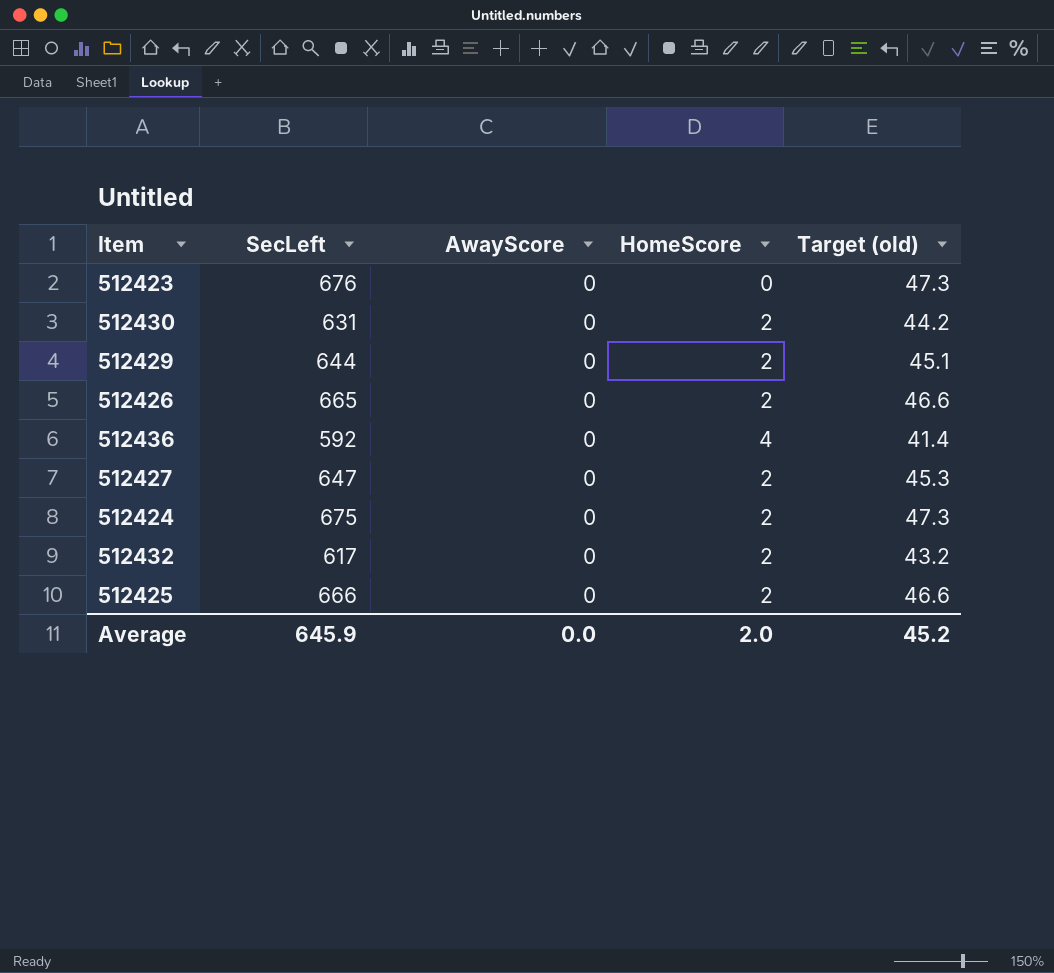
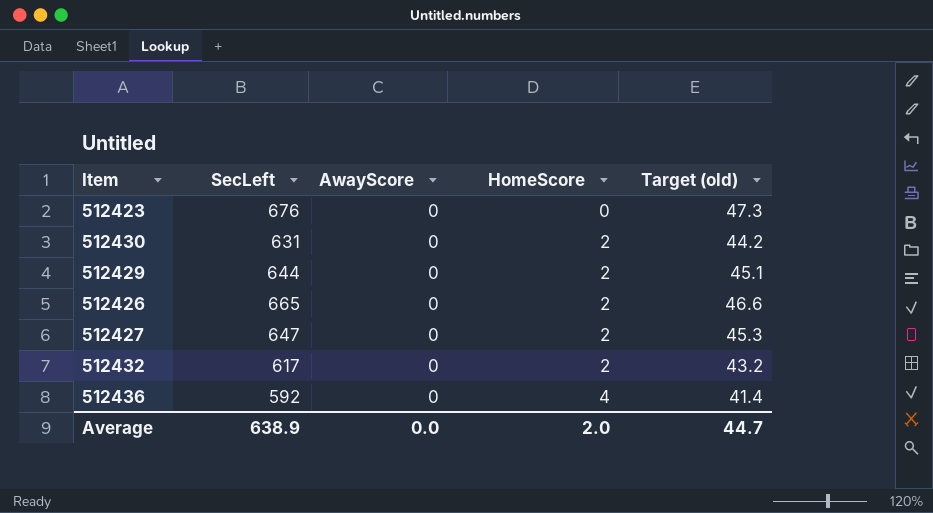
row order: none -> HomeScore ascending
row 512424: 675 | 0 | 2 | 47.3 -> none
row 512425: 666 | 0 | 2 | 46.6 -> none
Average | SecLeft: 645.9 -> 638.9
Average | Target (old): 45.2 -> 44.7

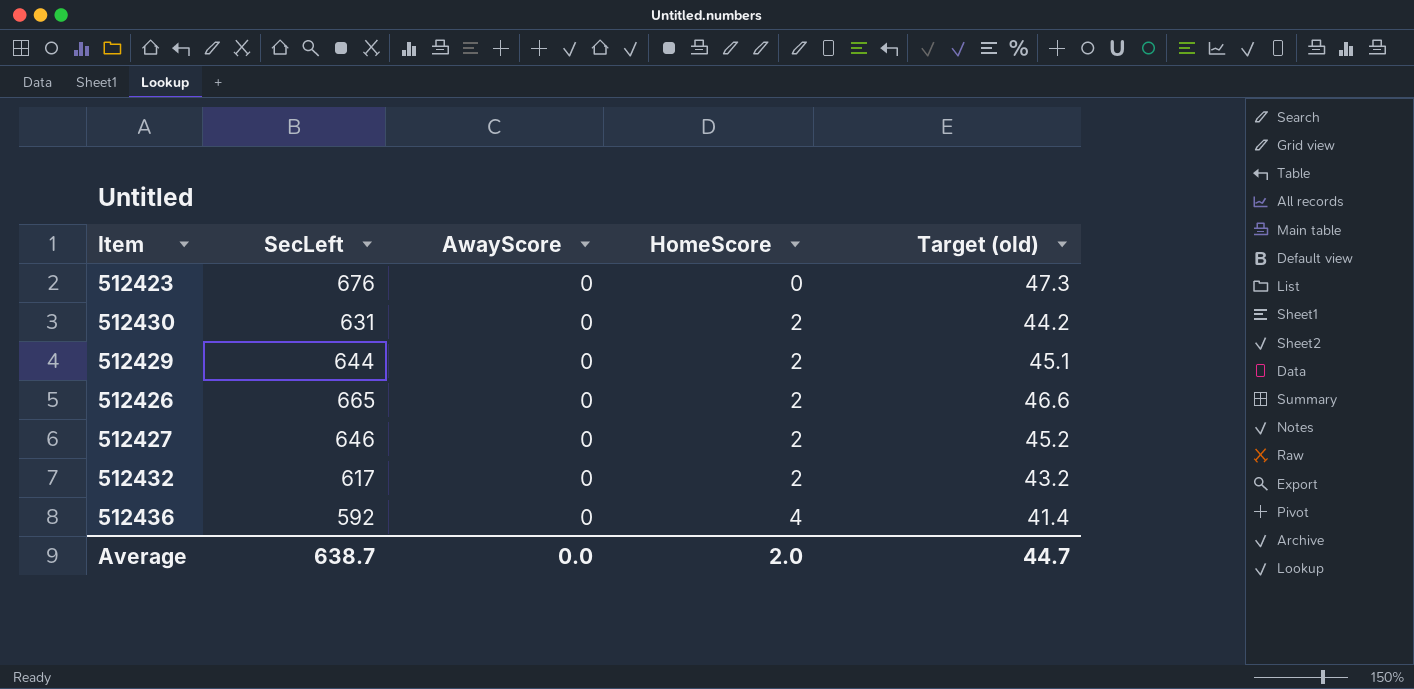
512427 | SecLeft: 647 -> 646
512427 | Target (old): 45.3 -> 45.2
Average | SecLeft: 638.9 -> 638.7

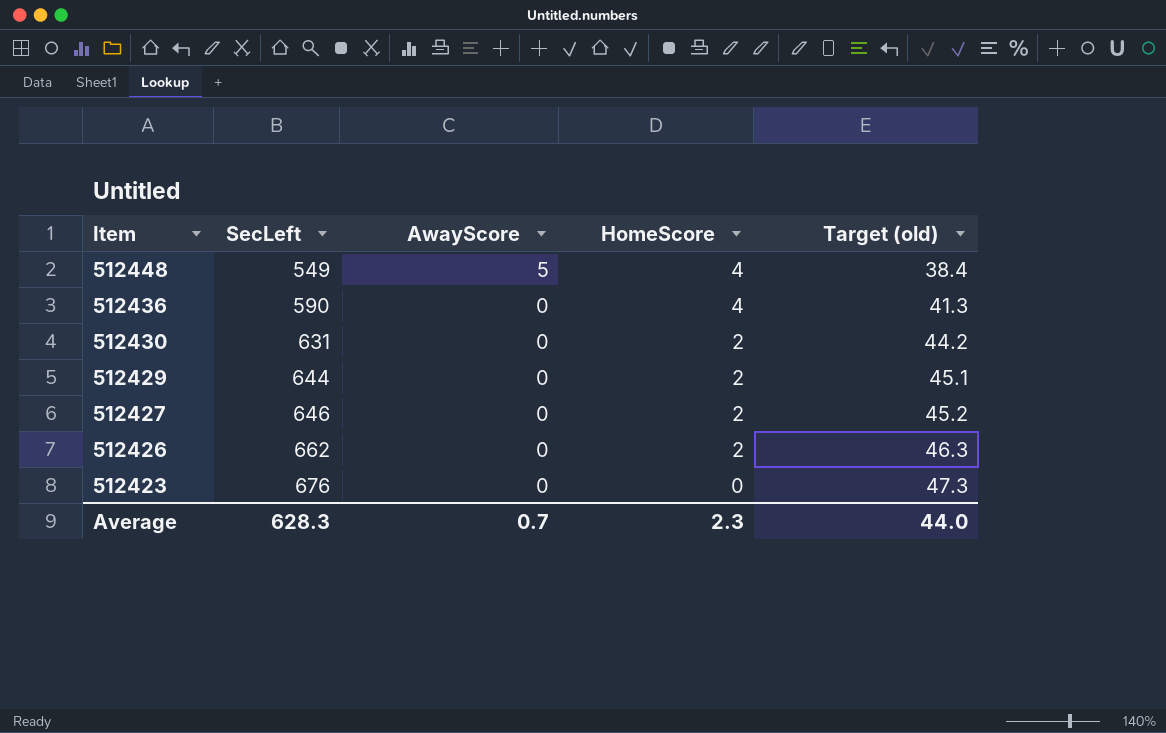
row order: HomeScore ascending -> Item descending
row 512432: 617 | 0 | 2 | 43.2 -> none
row 512448: none -> 549 | 5 | 4 | 38.4
512436 | SecLeft: 592 -> 590
512436 | Target (old): 41.4 -> 41.3
512426 | SecLeft: 665 -> 662
512426 | Target (old): 46.6 -> 46.3
Average | SecLeft: 638.7 -> 628.3
Average | AwayScore: 0.0 -> 0.7
Average | HomeScore: 2.0 -> 2.3
Average | Target (old): 44.7 -> 44.0

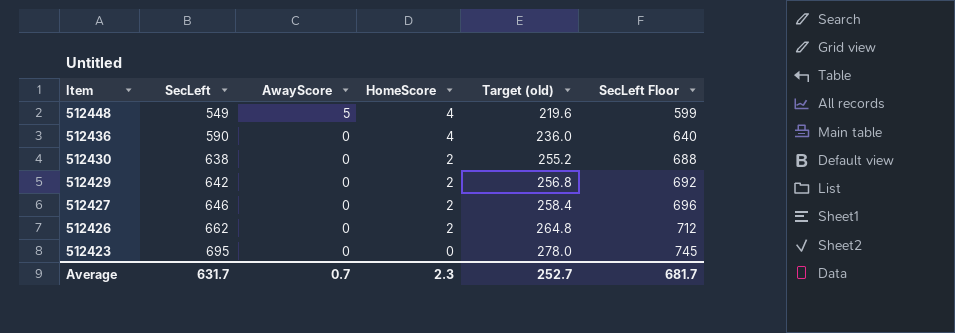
column Target (old) | formula: [SecLeft] * 0.07 -> [SecLeft] * 0.4
column SecLeft Floor | formula: none -> [SecLeft] + 50
512430 | SecLeft: 631 -> 638
512429 | SecLeft: 644 -> 642
512423 | SecLeft: 676 -> 695
Average | SecLeft: 628.3 -> 631.7
Average | Target (old): 44.0 -> 252.7

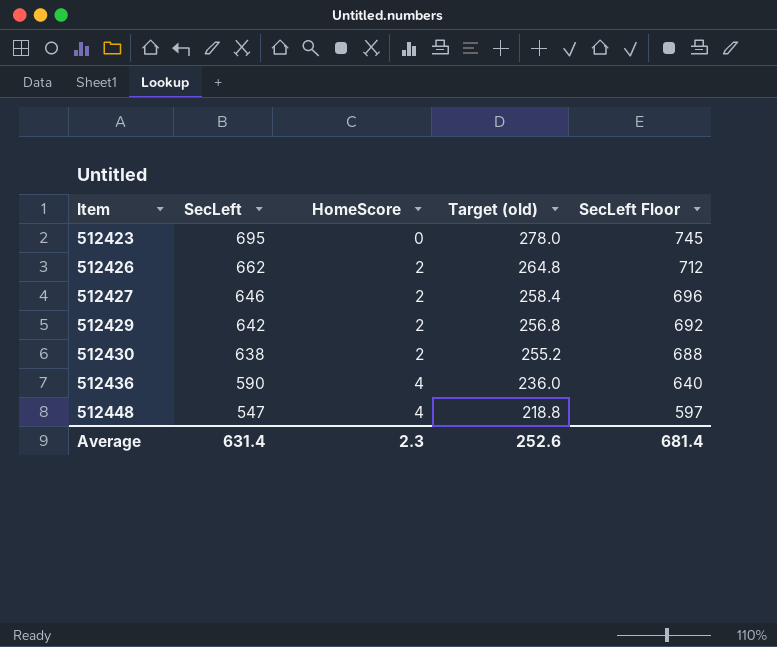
row order: Item descending -> Item ascending
column AwayScore | position: 3 -> none
512448 | SecLeft: 549 -> 547
512448 | Target (old): 219.6 -> 218.8
512448 | SecLeft Floor: 599 -> 597
Average | SecLeft: 631.7 -> 631.4
Average | Target (old): 252.7 -> 252.6
Average | SecLeft Floor: 681.7 -> 681.4

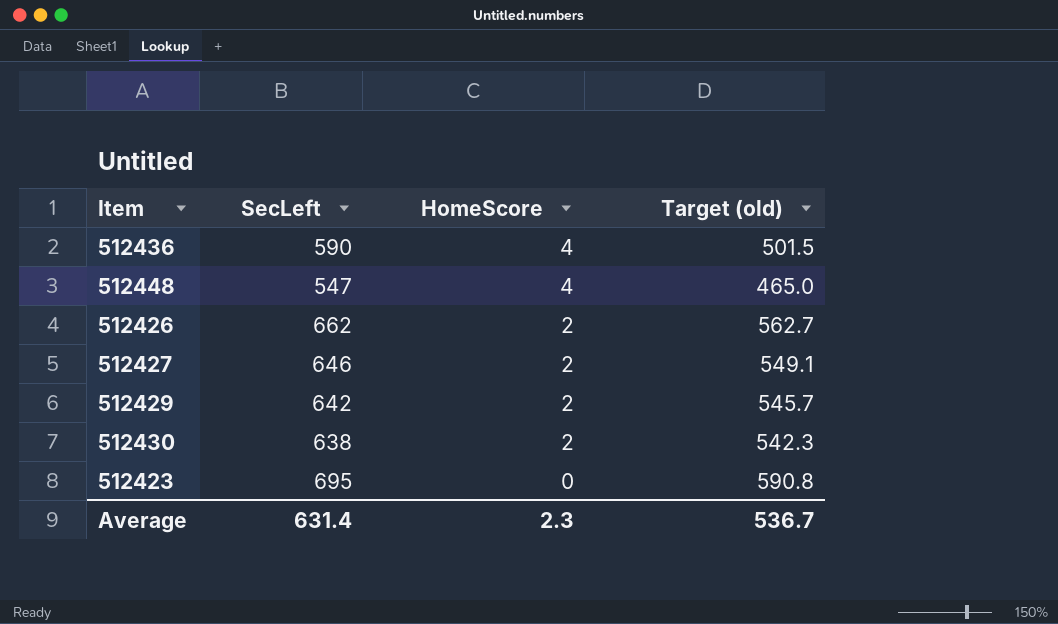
row order: Item ascending -> HomeScore descending
column SecLeft Floor | formula: [SecLeft] + 50 -> none
column Target (old) | formula: [SecLeft] * 0.4 -> [SecLeft] * 0.85
Average | Target (old): 252.6 -> 536.7

